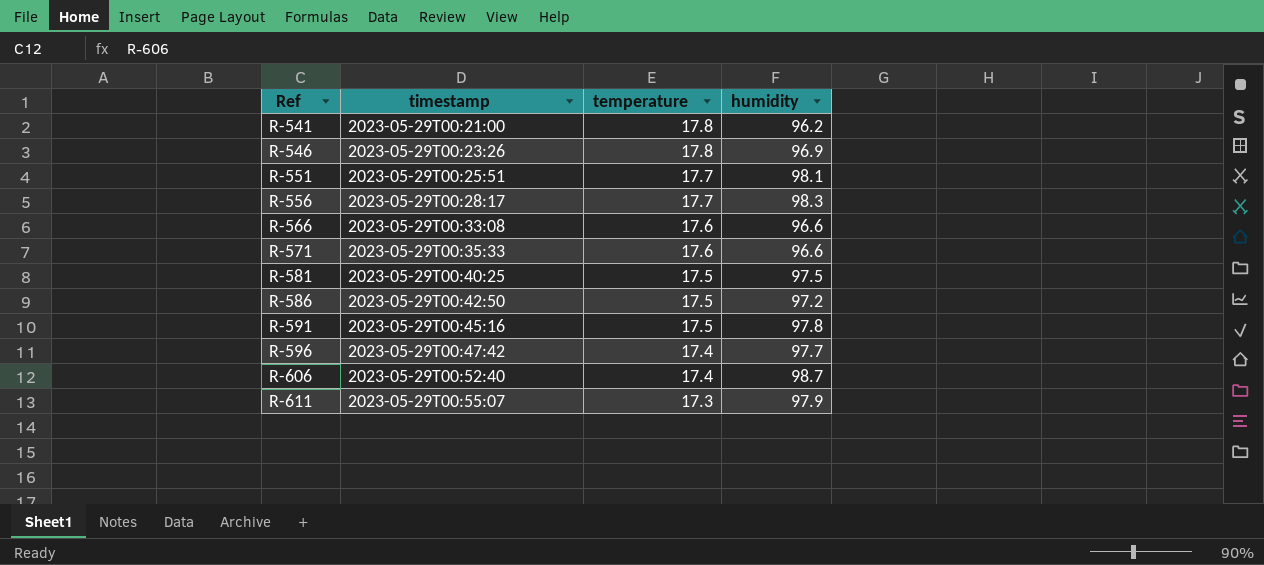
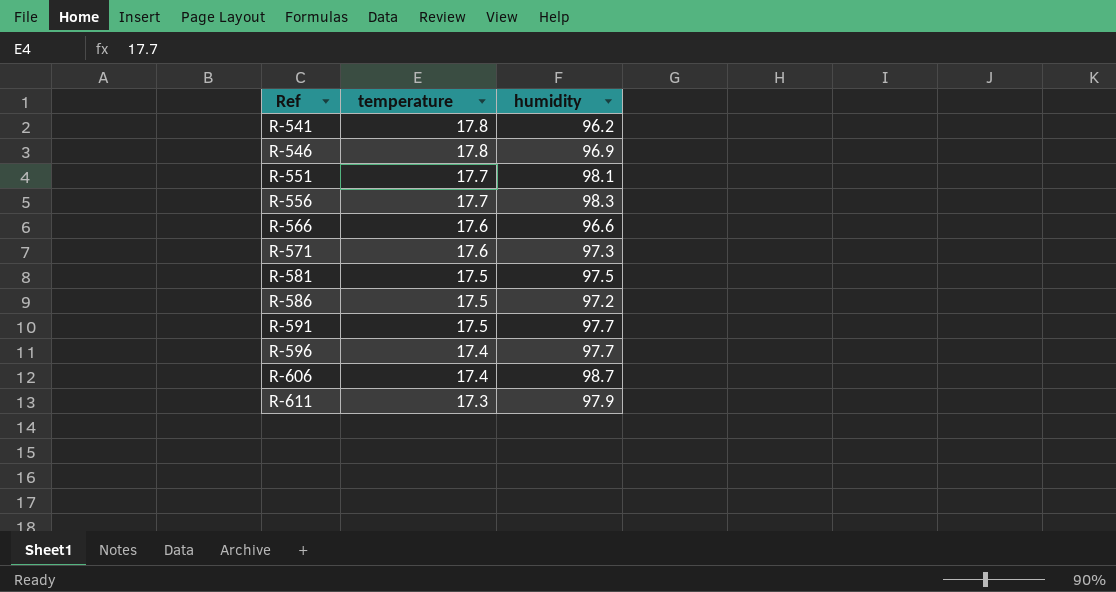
column timestamp | position: 2 -> none
R-571 | humidity: 96.6 -> 97.3
R-591 | humidity: 97.8 -> 97.7

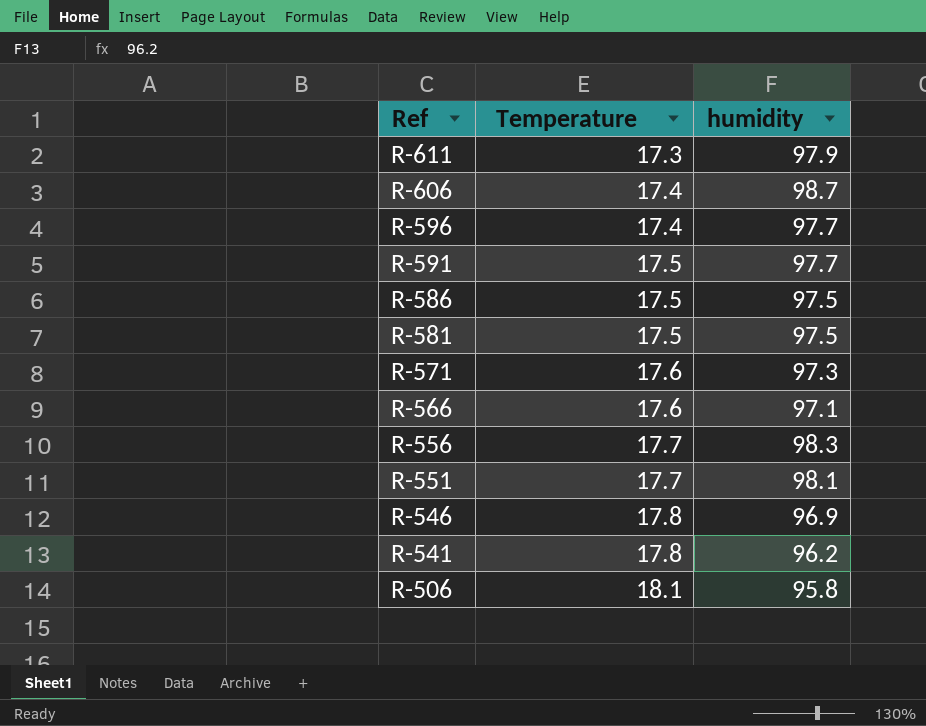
row order: Ref ascending -> Ref descending
column name: temperature -> Temperature
R-586 | humidity: 97.2 -> 97.5
R-566 | humidity: 96.6 -> 97.1
row R-506: none -> 18.1 | 95.8

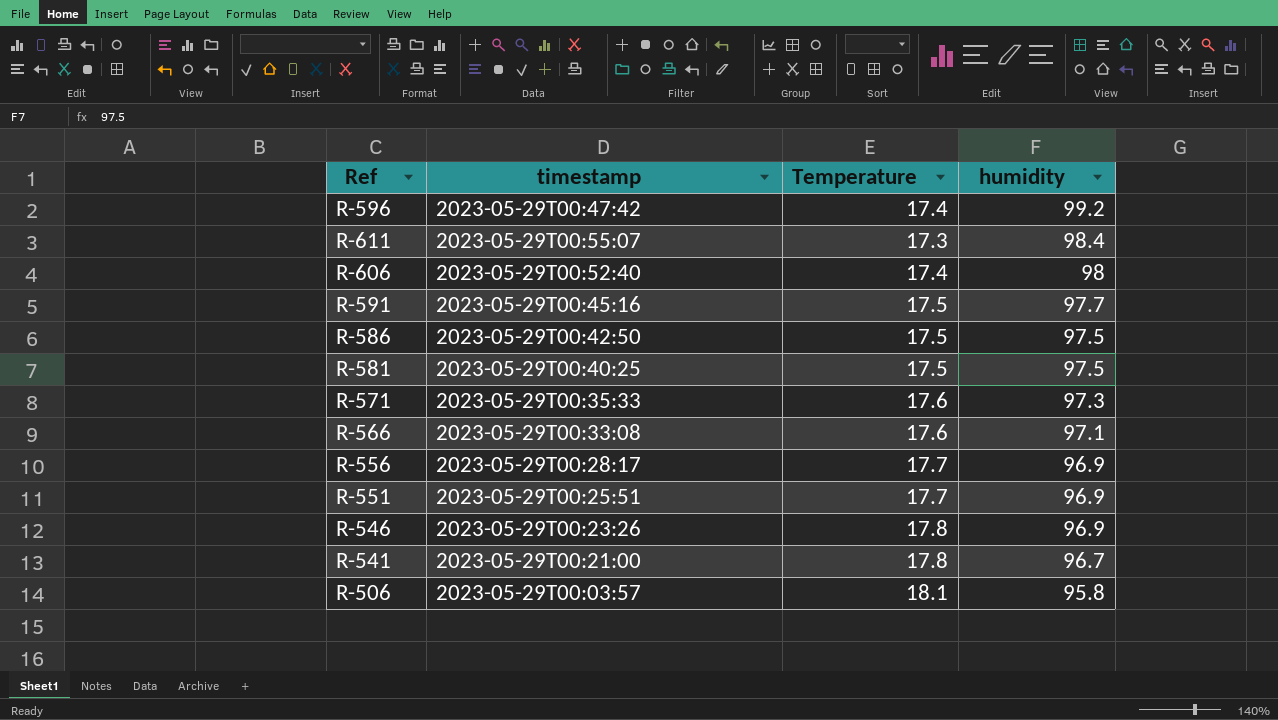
row order: Ref descending -> humidity descending
column timestamp | position: none -> 2
R-596 | humidity: 97.7 -> 99.2
R-611 | humidity: 97.9 -> 98.4
R-606 | humidity: 98.7 -> 98
R-556 | humidity: 98.3 -> 96.9
R-551 | humidity: 98.1 -> 96.9
R-541 | humidity: 96.2 -> 96.7

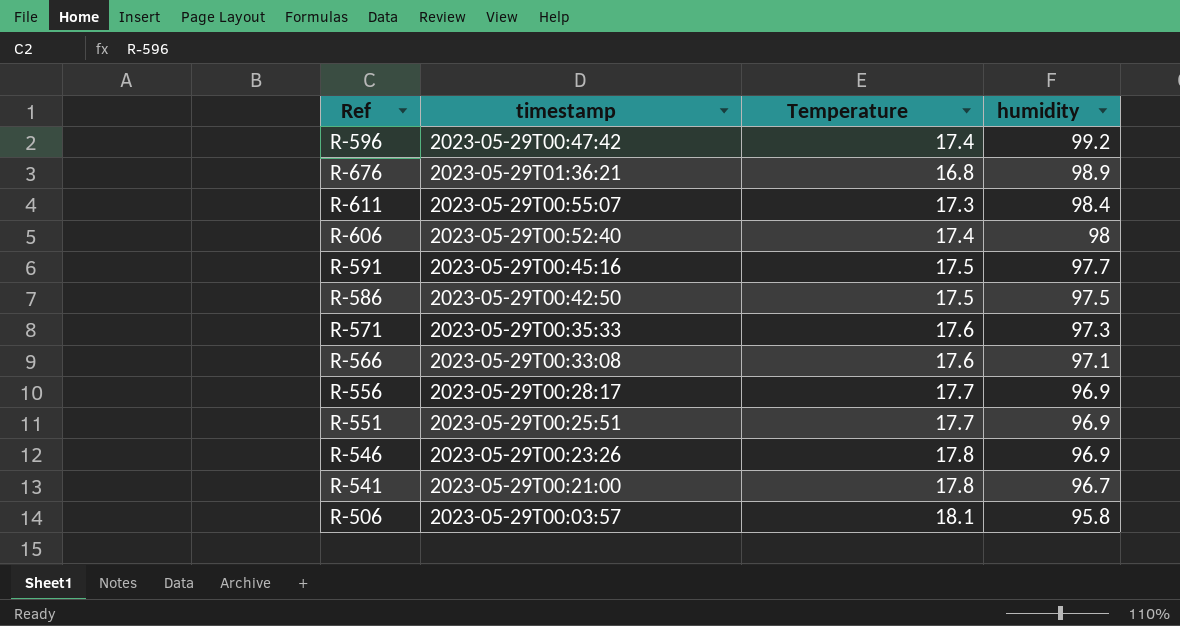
row R-581: 2023-05-29T00:40:25 | 17.5 | 97.5 -> none
row R-676: none -> 2023-05-29T01:36:21 | 16.8 | 98.9

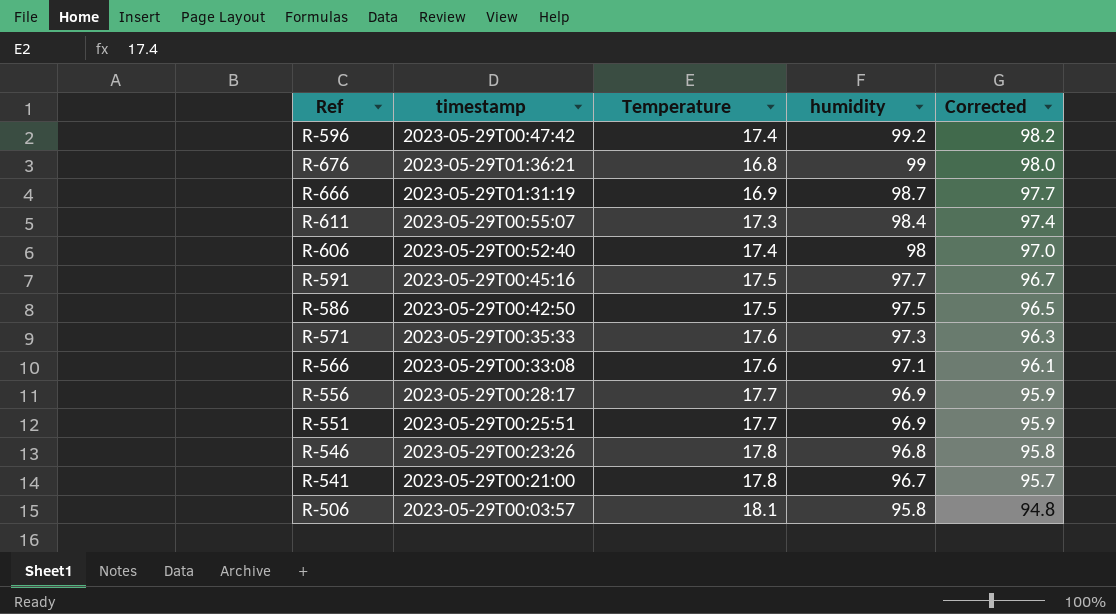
column Corrected | formula: none -> [humidity] - 1
R-676 | humidity: 98.9 -> 99
row R-666: none -> 2023-05-29T01:31:19 | 16.9 | 98.7 | 97.7
R-546 | humidity: 96.9 -> 96.8

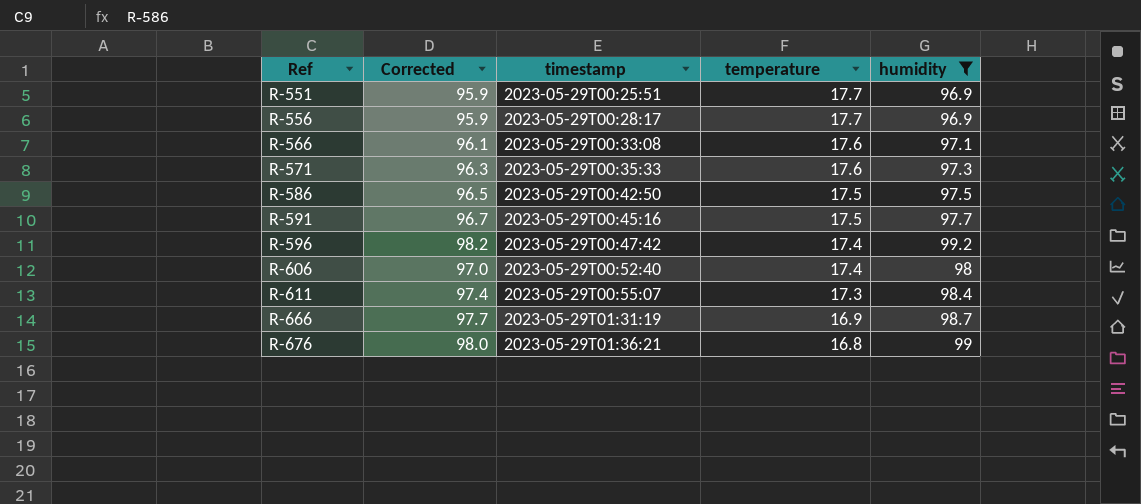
filter: none -> humidity >= 96.9
row order: humidity descending -> Ref ascending
column Corrected | position: 5 -> 2
column name: Temperature -> temperature

